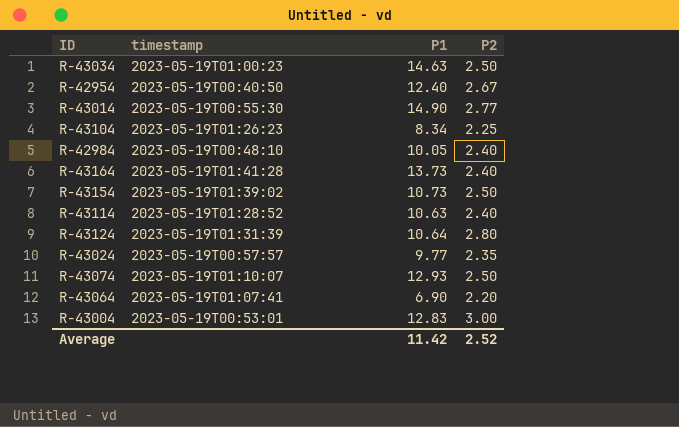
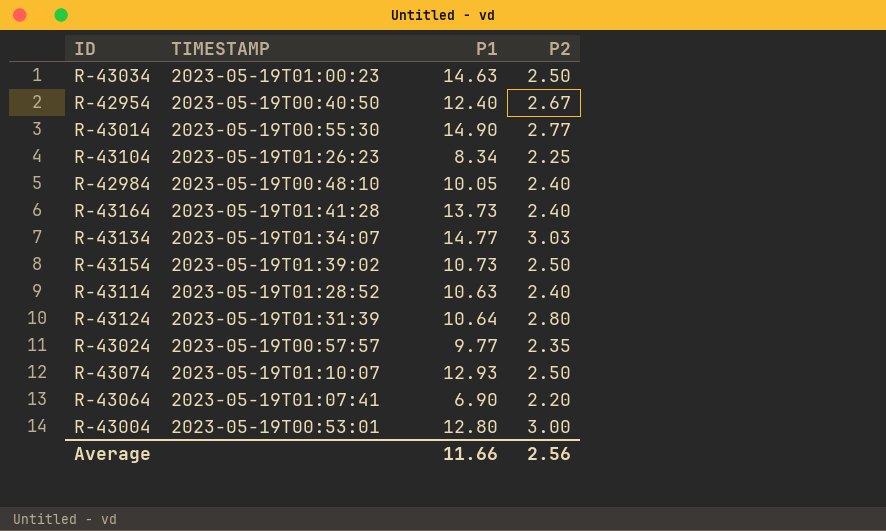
column name: timestamp -> TIMESTAMP
row R-43134: none -> 2023-05-19T01:34:07 | 14.77 | 3.03
R-43004 | P1: 12.83 -> 12.80
Average | P1: 11.42 -> 11.66
Average | P2: 2.52 -> 2.56

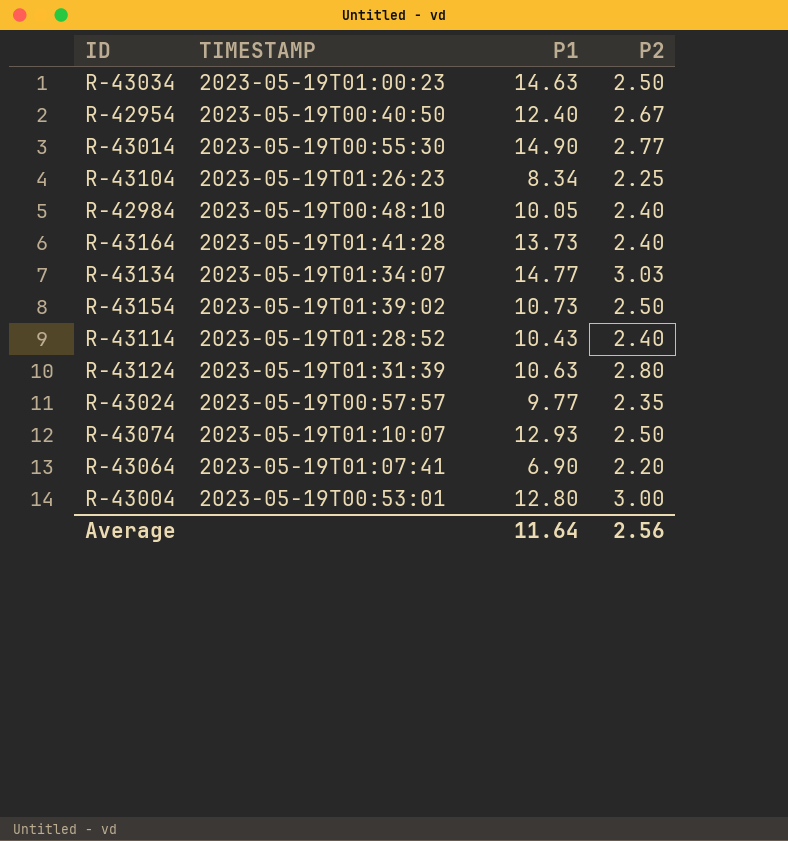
R-43114 | P1: 10.63 -> 10.43
R-43124 | P1: 10.64 -> 10.63
Average | P1: 11.66 -> 11.64

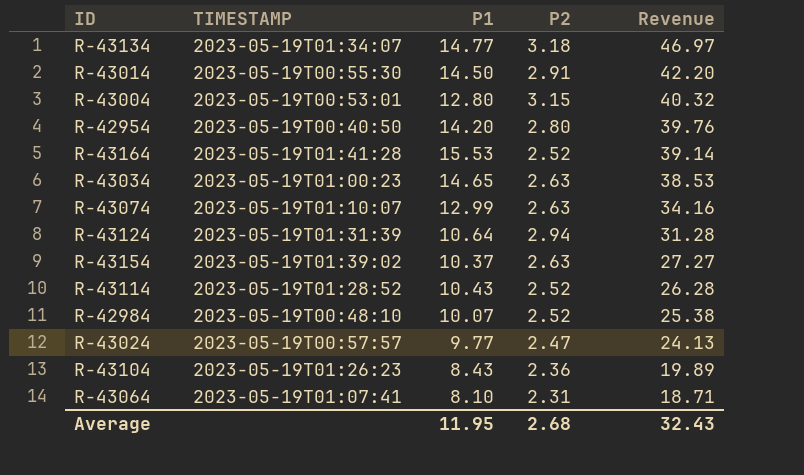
row order: none -> Revenue descending
column Revenue | formula: none -> [P1] * [P2]
R-43134 | P2: 3.03 -> 3.18
R-43014 | P1: 14.90 -> 14.50
R-43014 | P2: 2.77 -> 2.91
R-43004 | P2: 3.00 -> 3.15
R-42954 | P1: 12.40 -> 14.20
R-42954 | P2: 2.67 -> 2.80
R-43164 | P1: 13.73 -> 15.53
R-43164 | P2: 2.40 -> 2.52
R-43034 | P1: 14.63 -> 14.65
R-43034 | P2: 2.50 -> 2.63
R-43074 | P1: 12.93 -> 12.99
R-43074 | P2: 2.50 -> 2.63
R-43124 | P1: 10.63 -> 10.64
R-43124 | P2: 2.80 -> 2.94
R-43154 | P1: 10.73 -> 10.37
R-43154 | P2: 2.50 -> 2.63
R-43114 | P2: 2.40 -> 2.52
R-42984 | P1: 10.05 -> 10.07
R-42984 | P2: 2.40 -> 2.52
R-43024 | P2: 2.35 -> 2.47
R-43104 | P1: 8.34 -> 8.43
R-43104 | P2: 2.25 -> 2.36
R-43064 | P1: 6.90 -> 8.10
R-43064 | P2: 2.20 -> 2.31
Average | P1: 11.64 -> 11.95
Average | P2: 2.56 -> 2.68

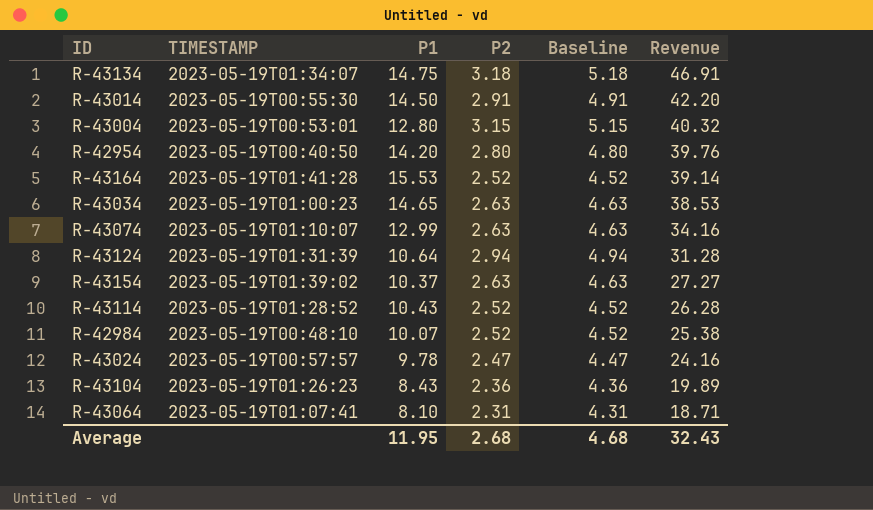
column Baseline | formula: none -> [P2] + 2
R-43134 | P1: 14.77 -> 14.75
R-43134 | Revenue: 46.97 -> 46.91
R-43024 | P1: 9.77 -> 9.78
R-43024 | Revenue: 24.13 -> 24.16

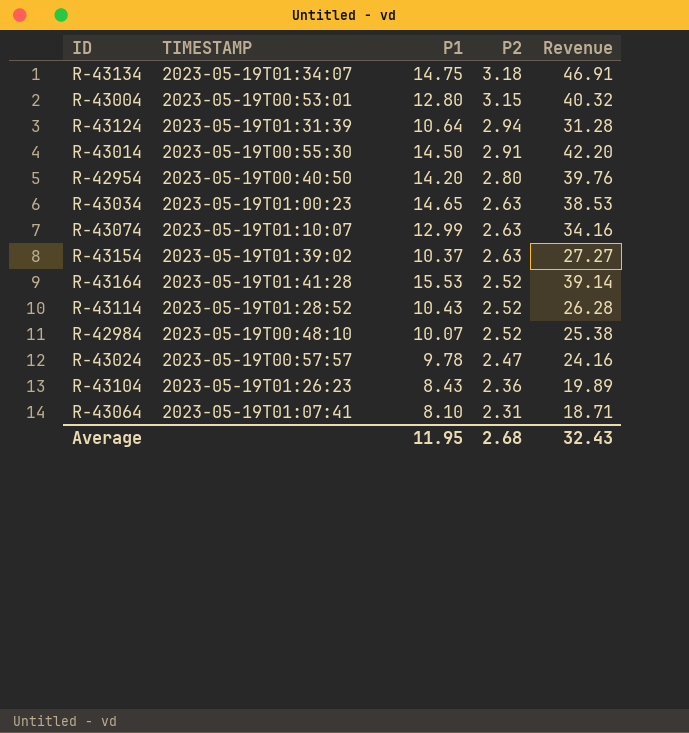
row order: Revenue descending -> P2 descending
column Baseline | formula: [P2] + 2 -> none

